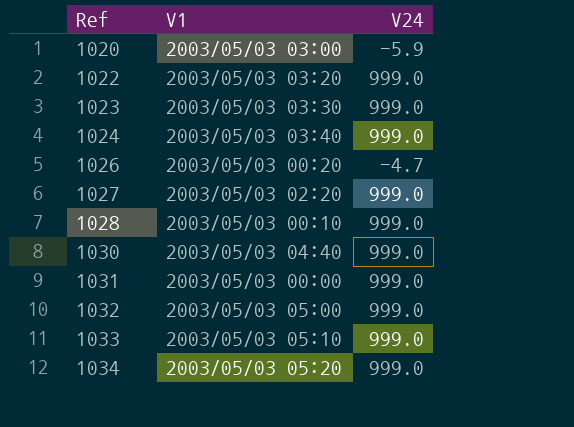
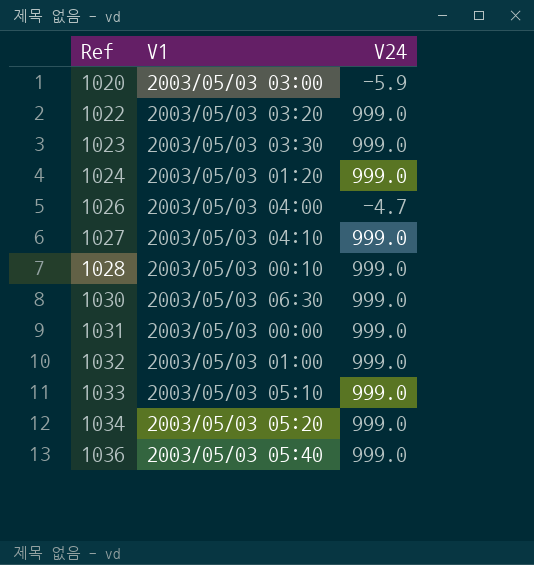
1024 | V1: 2003/05/03 03:40 -> 2003/05/03 01:20
1026 | V1: 2003/05/03 00:20 -> 2003/05/03 04:00
1027 | V1: 2003/05/03 02:20 -> 2003/05/03 04:10
1030 | V1: 2003/05/03 04:40 -> 2003/05/03 06:30
1032 | V1: 2003/05/03 05:00 -> 2003/05/03 01:00
row 1036: none -> 2003/05/03 05:40 | 999.0

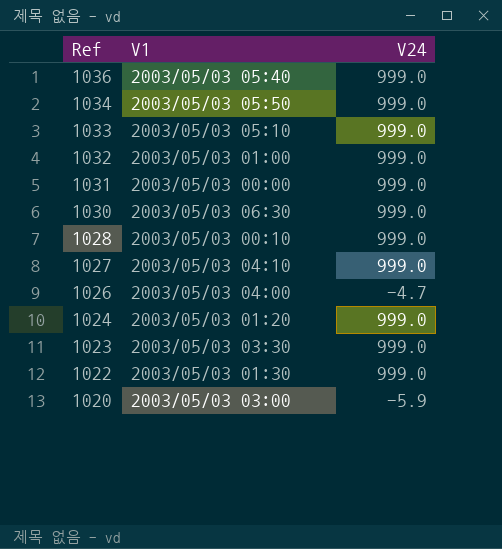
row order: Ref ascending -> Ref descending
1034 | V1: 2003/05/03 05:20 -> 2003/05/03 05:50
1022 | V1: 2003/05/03 03:20 -> 2003/05/03 01:30

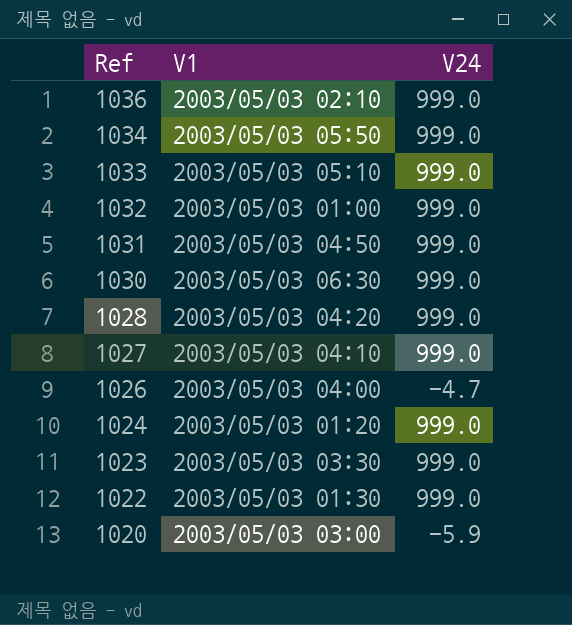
1036 | V1: 2003/05/03 05:40 -> 2003/05/03 02:10
1031 | V1: 2003/05/03 00:00 -> 2003/05/03 04:50
1028 | V1: 2003/05/03 00:10 -> 2003/05/03 04:20

